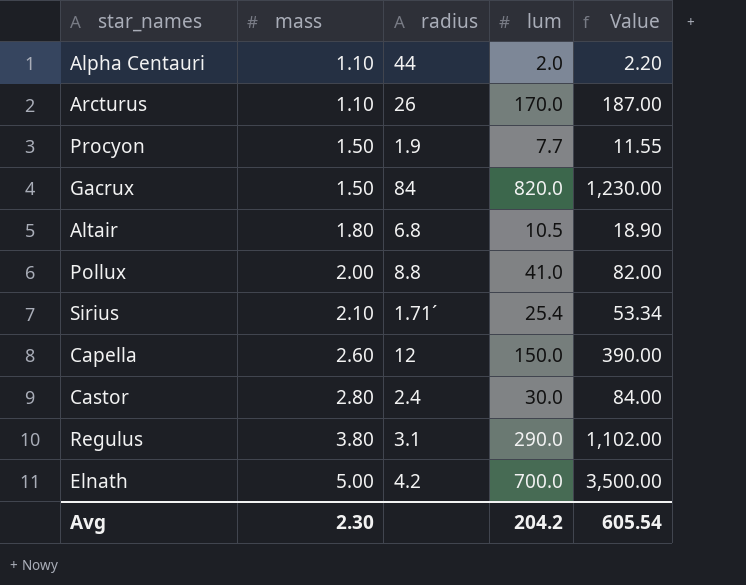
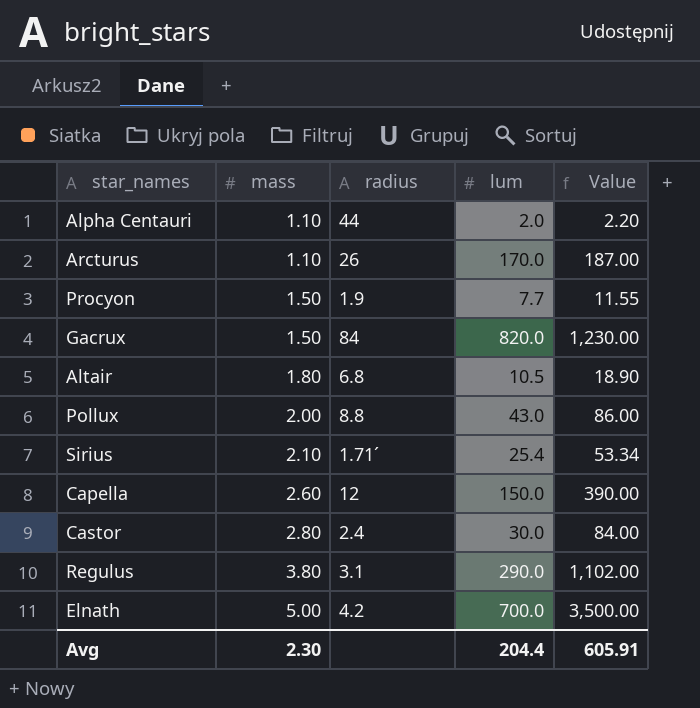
Pollux | lum: 41.0 -> 43.0
Pollux | Value: 82.00 -> 86.00
Avg | lum: 204.2 -> 204.4
Avg | Value: 605.54 -> 605.91

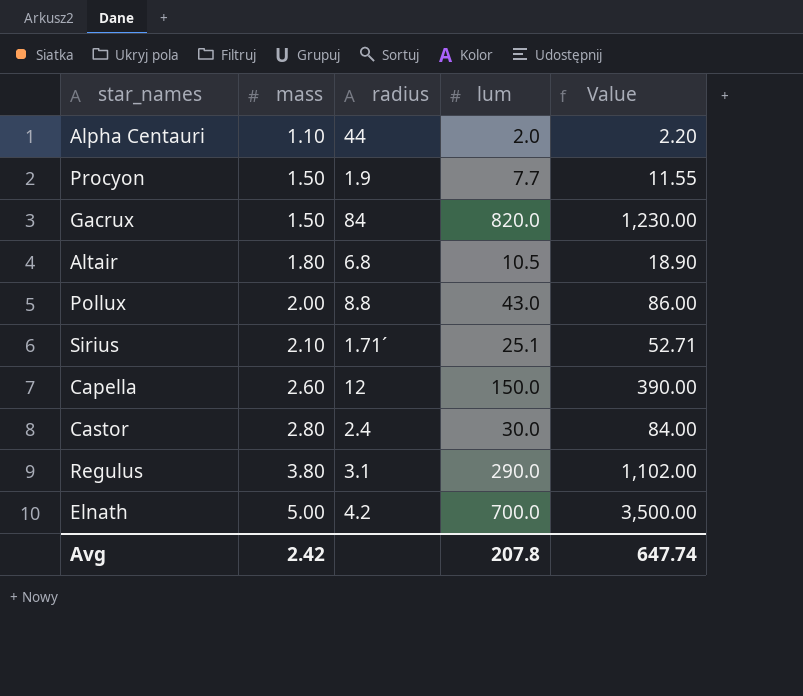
row Arcturus: 1.10 | 26 | 170.0 | 187.00 -> none
Sirius | lum: 25.4 -> 25.1
Sirius | Value: 53.34 -> 52.71
Avg | mass: 2.30 -> 2.42
Avg | lum: 204.4 -> 207.8
Avg | Value: 605.91 -> 647.74

